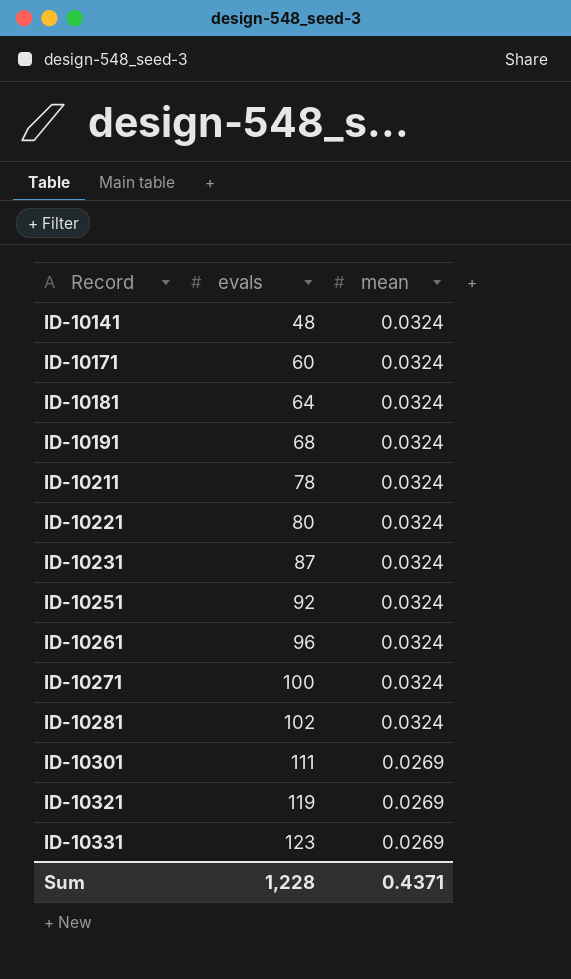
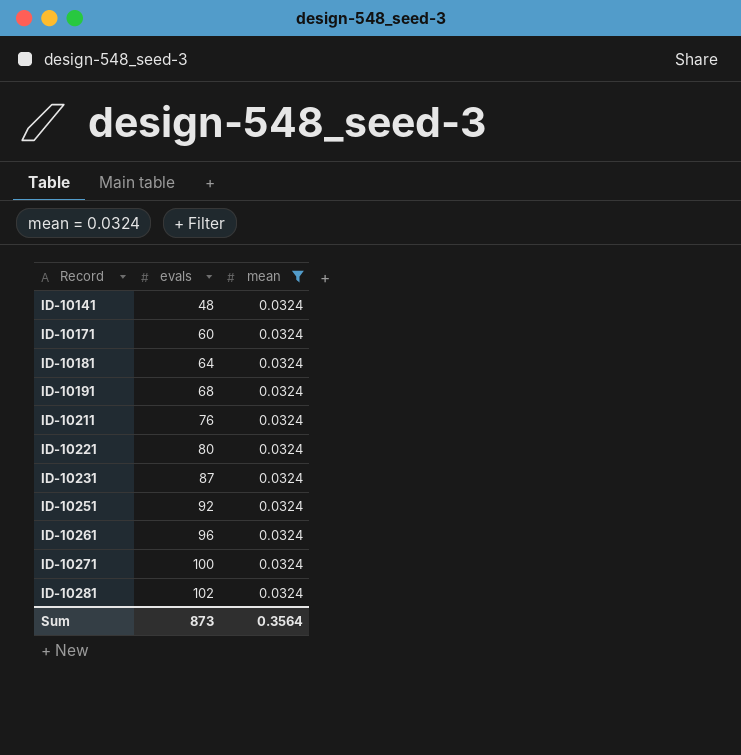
filter: none -> mean = 0.0324
ID-10211 | evals: 78 -> 76
Sum | evals: 1,228 -> 873
Sum | mean: 0.4371 -> 0.3564

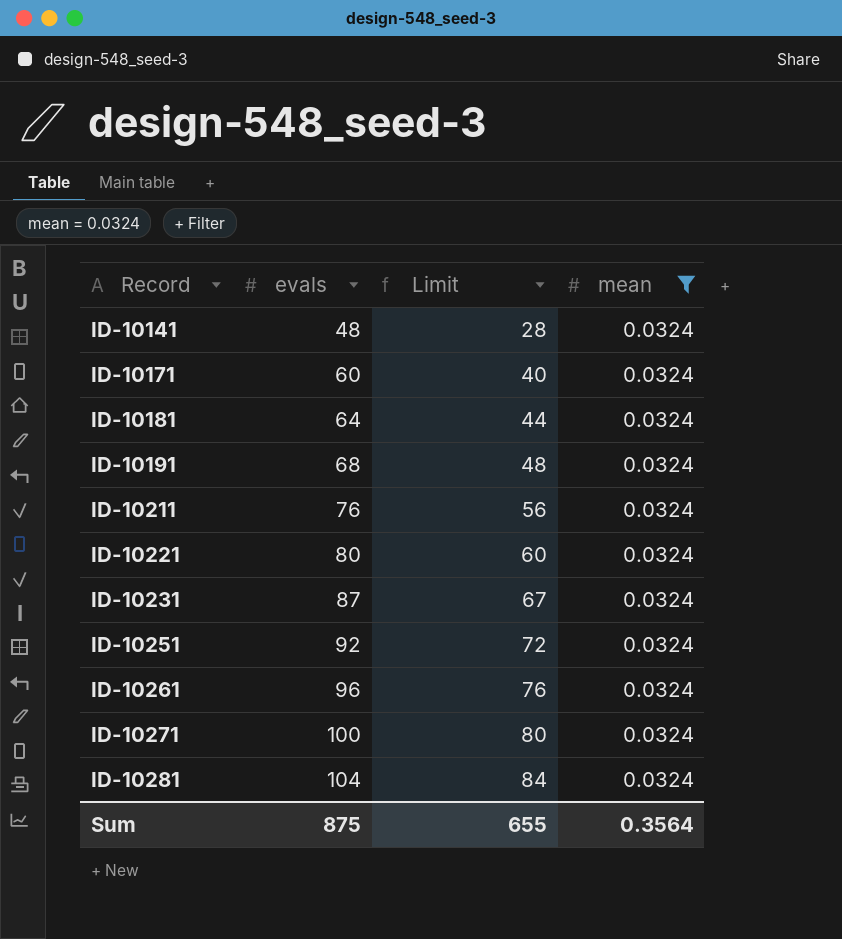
column Limit | formula: none -> [evals] - 20
ID-10281 | evals: 102 -> 104
Sum | evals: 873 -> 875

